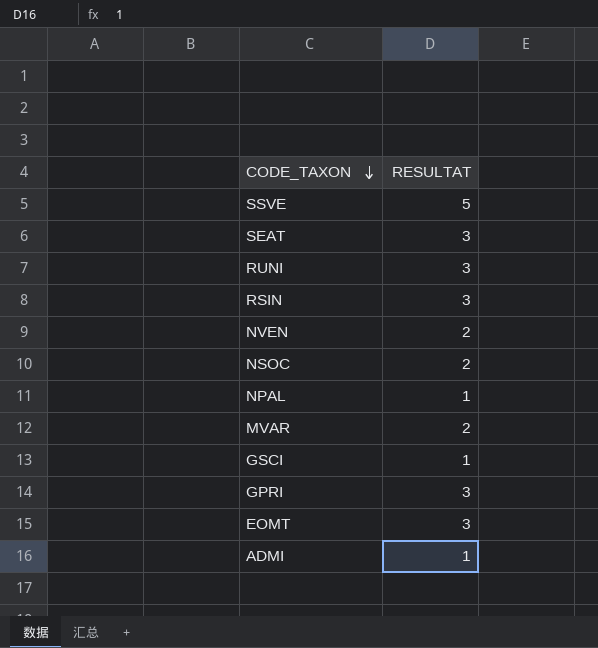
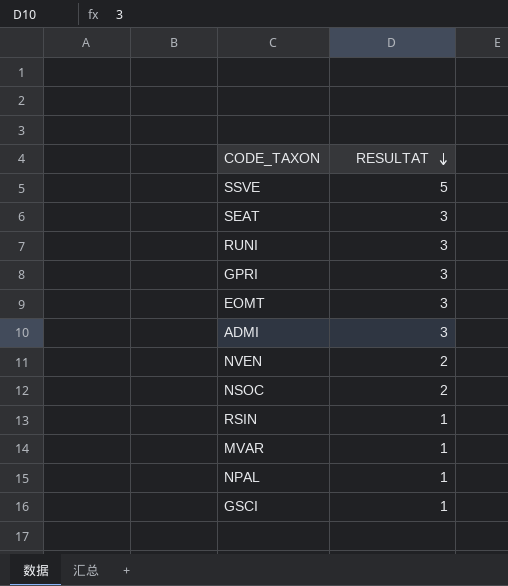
row order: CODE_TAXON descending -> RESULTAT descending
ADMI | RESULTAT: 1 -> 3
RSIN | RESULTAT: 3 -> 1
MVAR | RESULTAT: 2 -> 1

